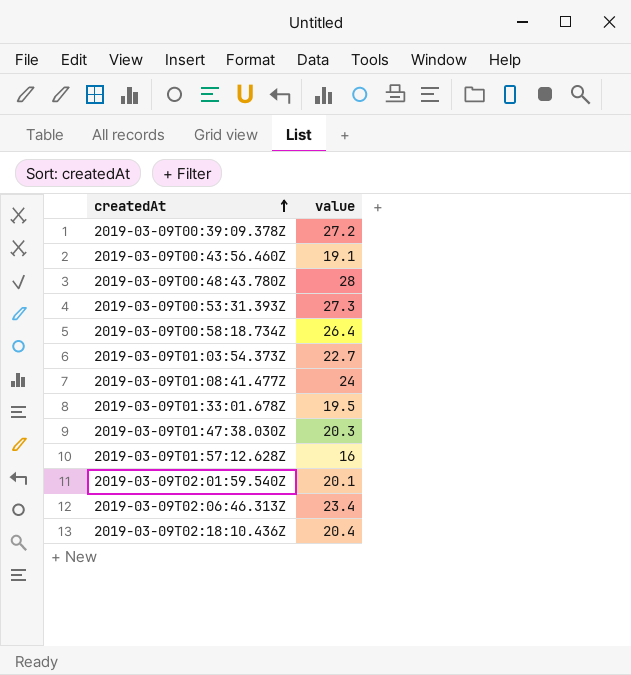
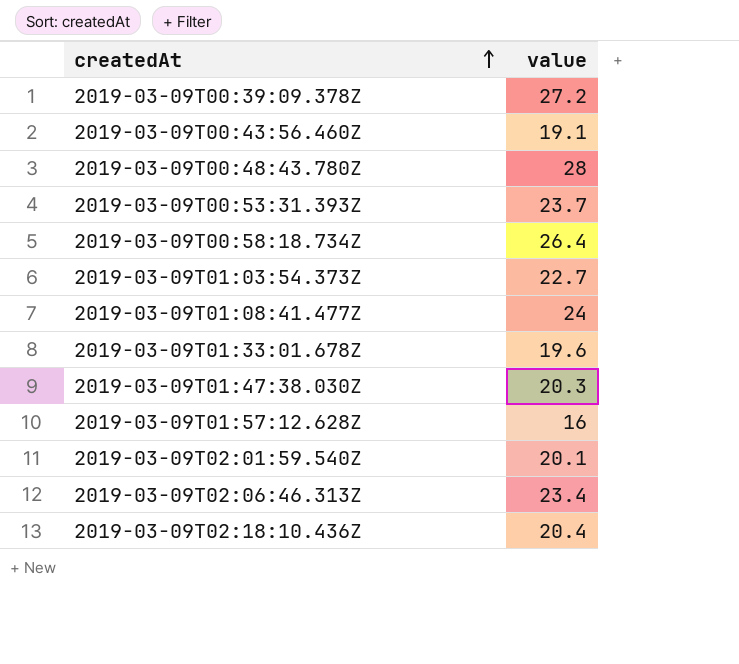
2019-03-09T00:53:31.393Z | value: 27.3 -> 23.7
2019-03-09T01:33:01.678Z | value: 19.5 -> 19.6

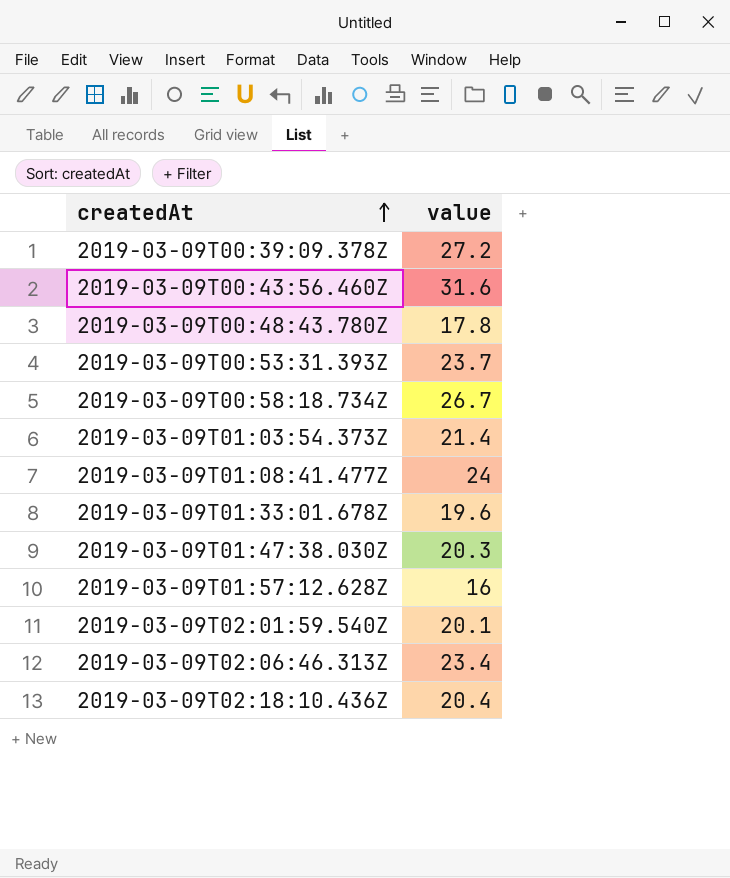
2019-03-09T00:43:56.460Z | value: 19.1 -> 31.6
2019-03-09T00:48:43.780Z | value: 28 -> 17.8
2019-03-09T00:58:18.734Z | value: 26.4 -> 26.7
2019-03-09T01:03:54.373Z | value: 22.7 -> 21.4

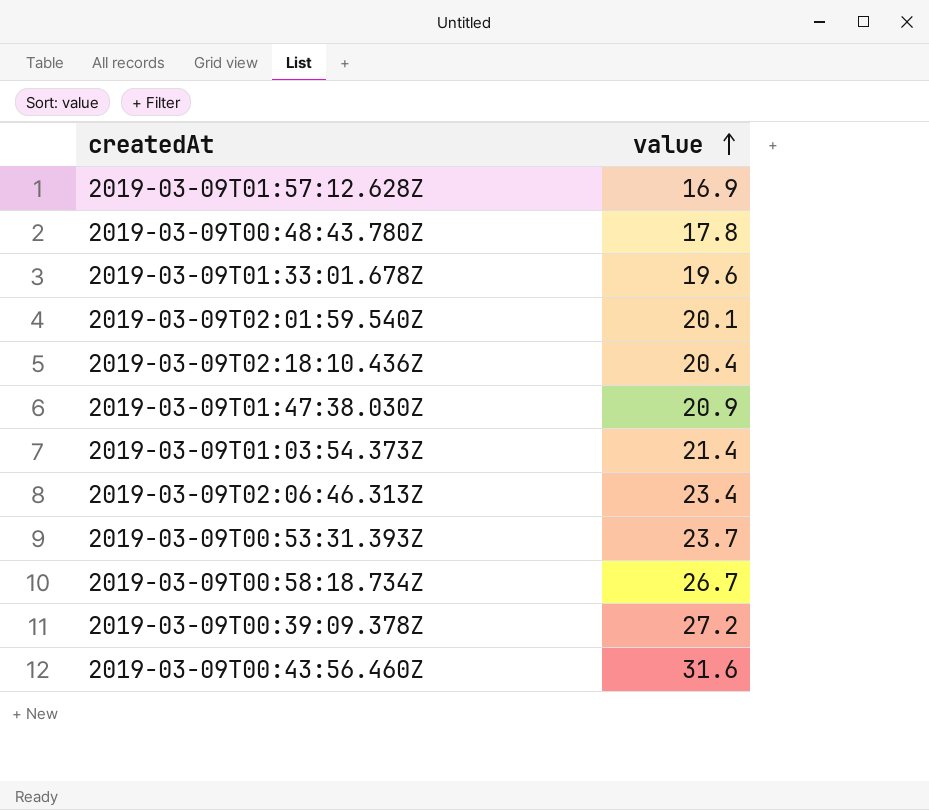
row order: createdAt ascending -> value ascending
row 2019-03-09T01:08:41.477Z: 24 -> none
2019-03-09T01:57:12.628Z | value: 16 -> 16.9
2019-03-09T01:47:38.030Z | value: 20.3 -> 20.9

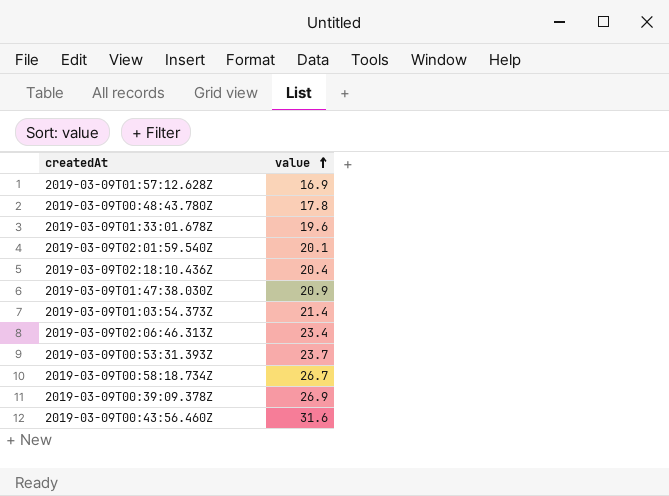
2019-03-09T00:39:09.378Z | value: 27.2 -> 26.9

